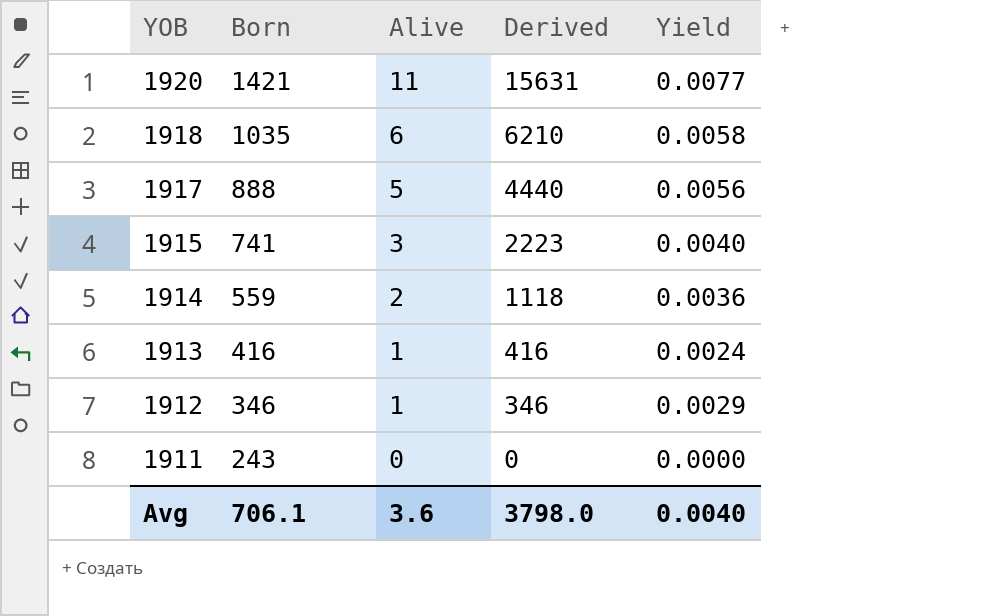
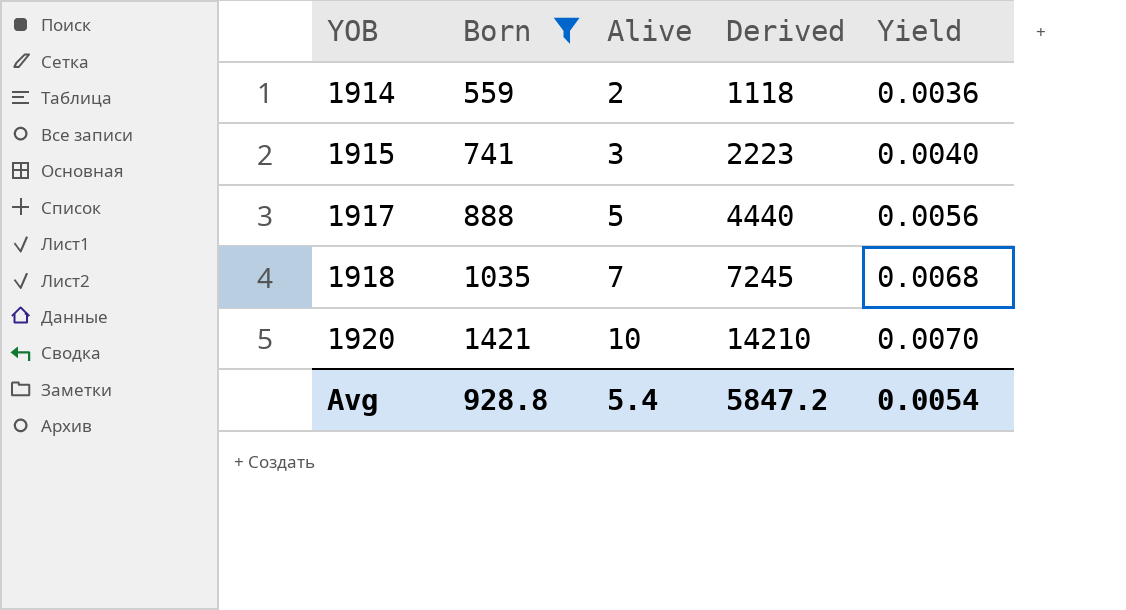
filter: none -> Born >= 559
row order: YOB descending -> YOB ascending
1918 | Alive: 6 -> 7
1918 | Derived: 6210 -> 7245
1918 | Yield: 0.0058 -> 0.0068
1920 | Alive: 11 -> 10
1920 | Derived: 15631 -> 14210
1920 | Yield: 0.0077 -> 0.0070
Avg | Born: 706.1 -> 928.8
Avg | Alive: 3.6 -> 5.4
Avg | Derived: 3798.0 -> 5847.2
Avg | Yield: 0.0040 -> 0.0054

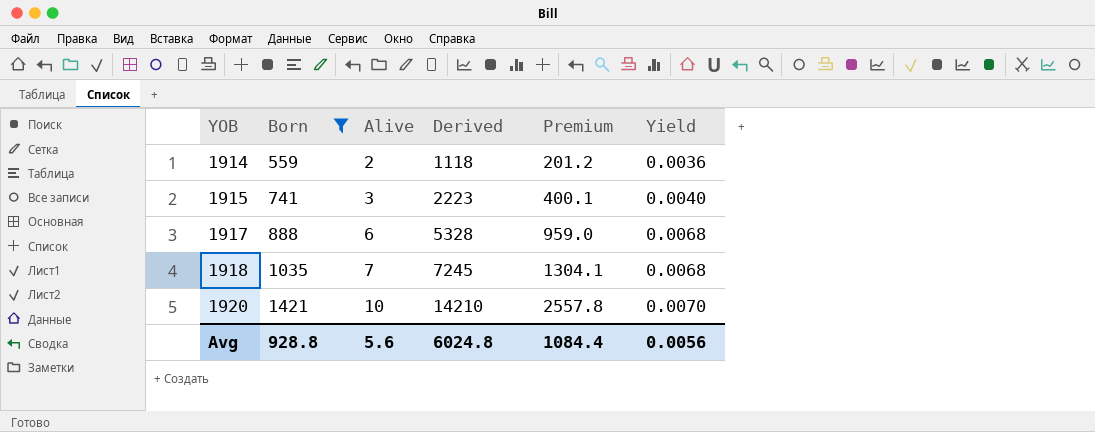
column Premium | formula: none -> [Derived] * 0.18
1917 | Alive: 5 -> 6
1917 | Derived: 4440 -> 5328
1917 | Yield: 0.0056 -> 0.0068
Avg | Alive: 5.4 -> 5.6
Avg | Derived: 5847.2 -> 6024.8
Avg | Yield: 0.0054 -> 0.0056

